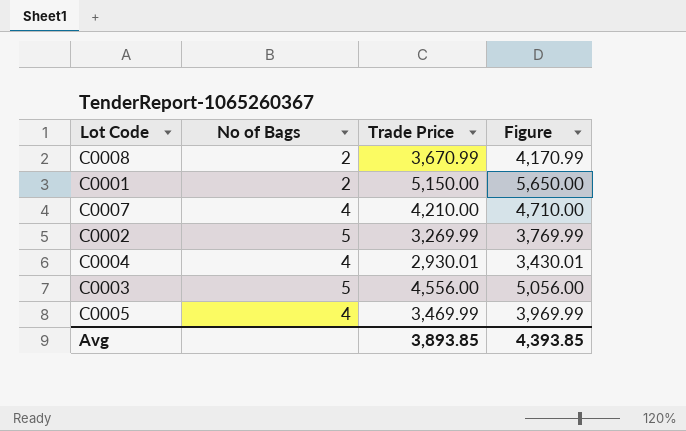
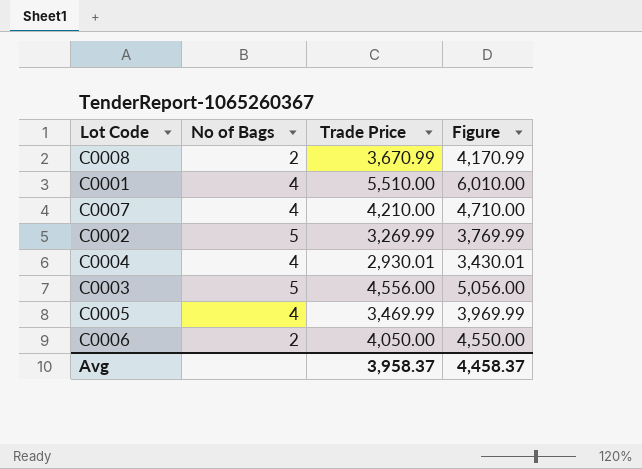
C0001 | No of Bags: 2 -> 4
C0001 | Trade Price: 5,150.00 -> 5,510.00
C0001 | Figure: 5,650.00 -> 6,010.00
row C0006: none -> 2 | 4,050.00 | 4,550.00
Avg | Trade Price: 3,893.85 -> 3,958.37
Avg | Figure: 4,393.85 -> 4,458.37

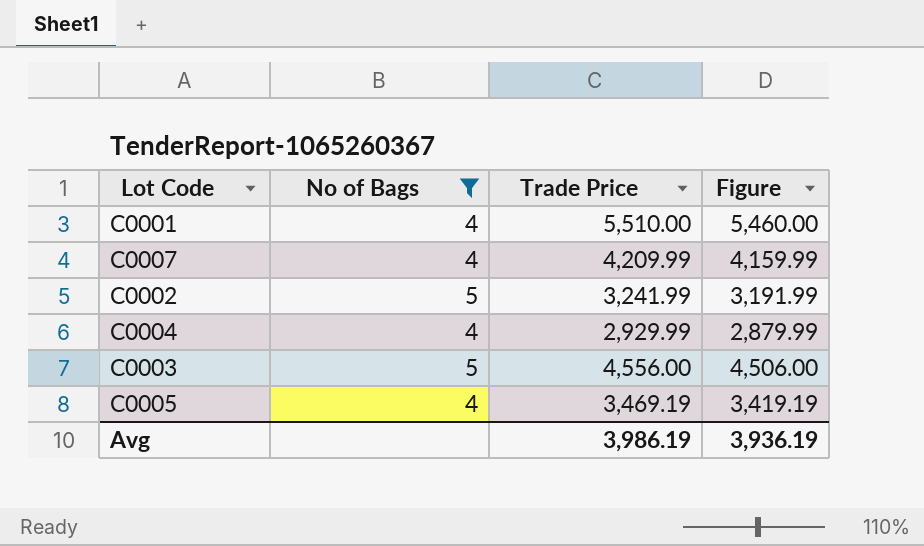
filter: none -> No of Bags != 2
column Figure | formula: [Trade Price] + 500 -> [Trade Price] - 50
C0007 | Trade Price: 4,210.00 -> 4,209.99
C0002 | Trade Price: 3,269.99 -> 3,241.99
C0004 | Trade Price: 2,930.01 -> 2,929.99
C0005 | Trade Price: 3,469.99 -> 3,469.19
Avg | Trade Price: 3,958.37 -> 3,986.19
Avg | Figure: 4,458.37 -> 3,936.19

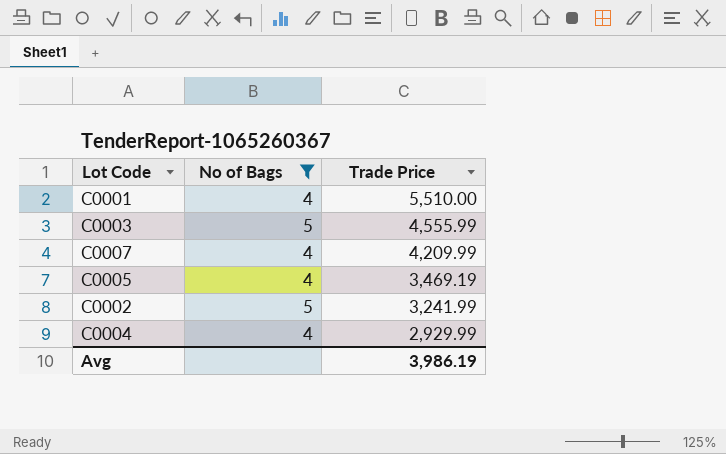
row order: none -> Trade Price descending
column Figure | formula: [Trade Price] - 50 -> none
C0003 | Trade Price: 4,556.00 -> 4,555.99

